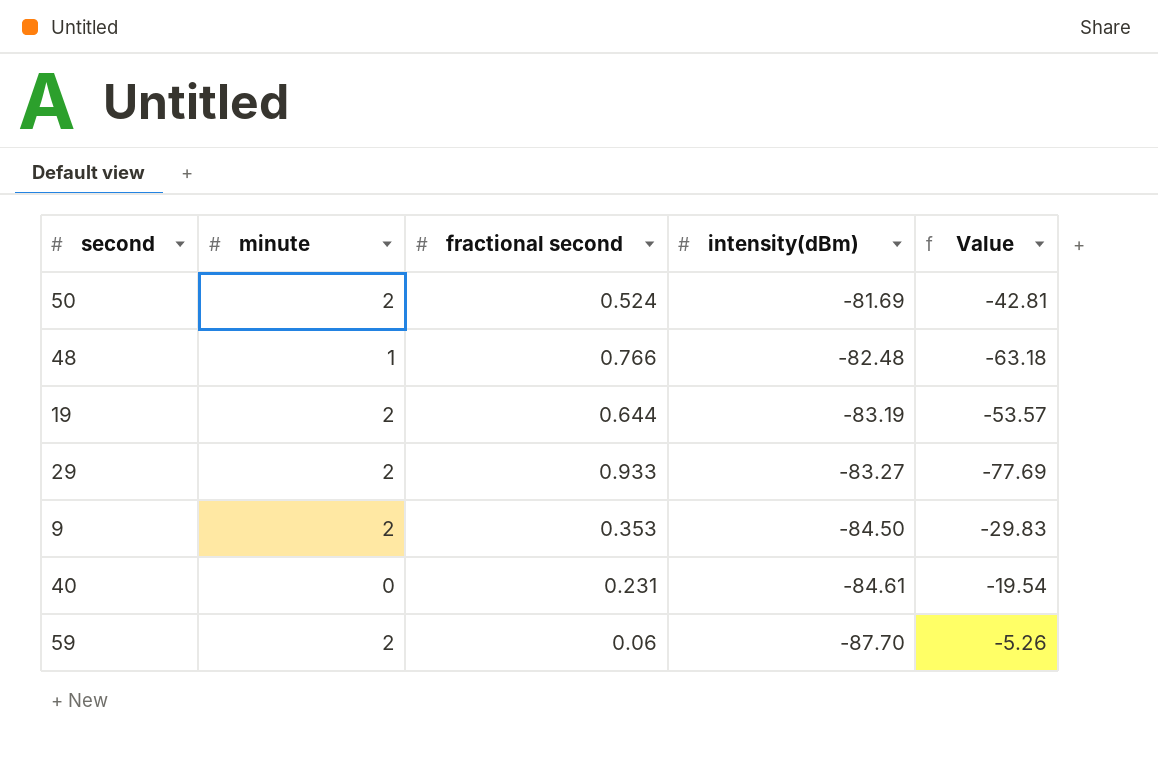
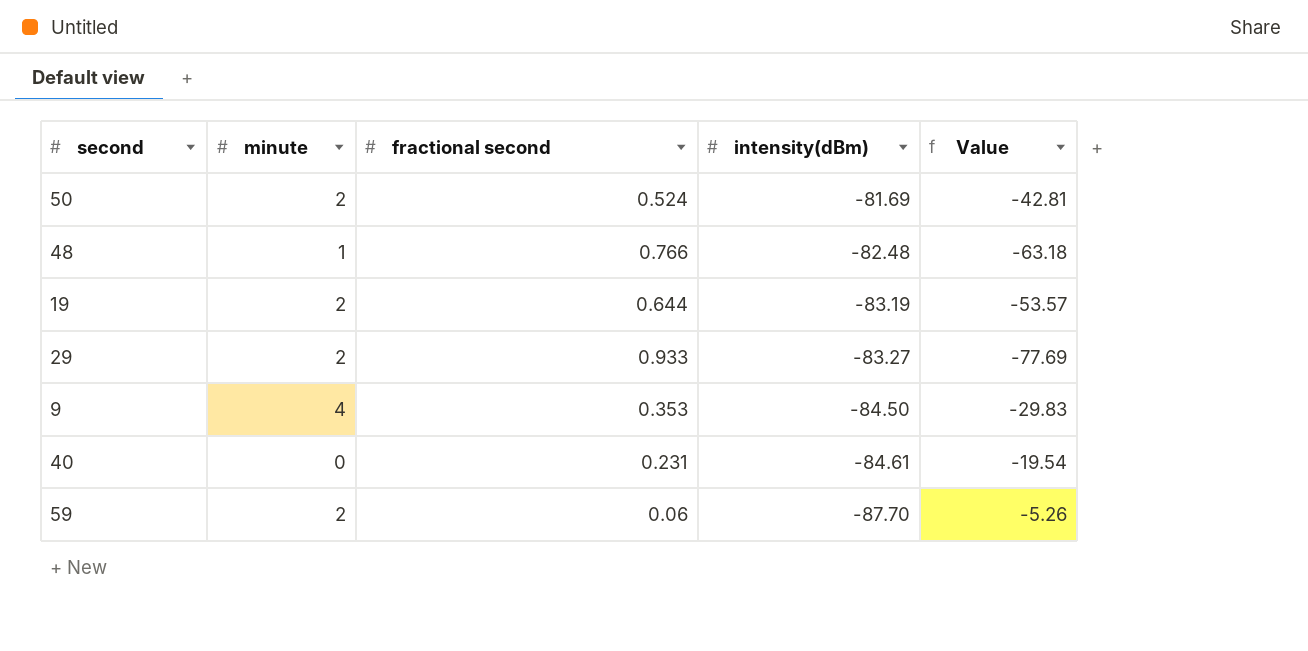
9 | minute: 2 -> 4

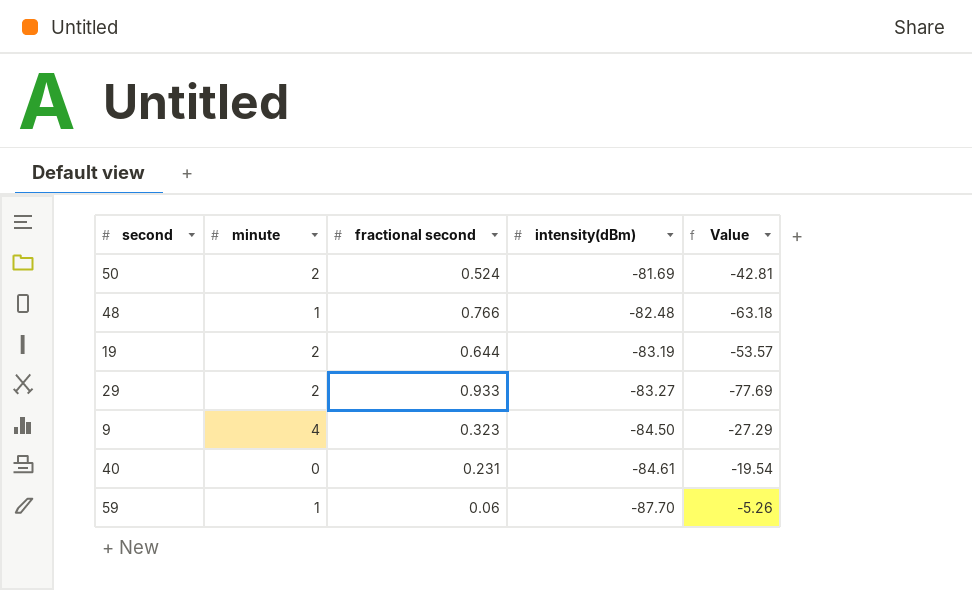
9 | fractional second: 0.353 -> 0.323
9 | Value: -29.83 -> -27.29
59 | minute: 2 -> 1

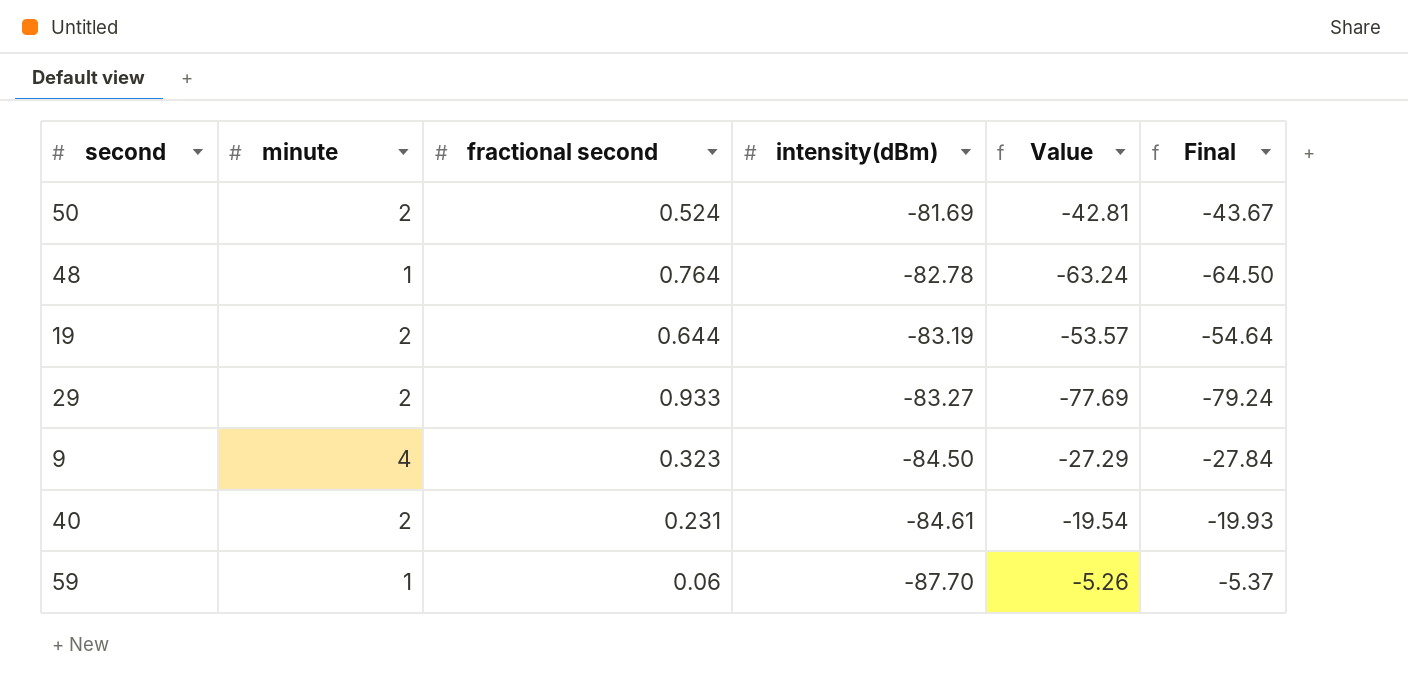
column Final | formula: none -> [Value] * 1.02
48 | fractional second: 0.766 -> 0.764
48 | intensity(dBm): -82.48 -> -82.78
48 | Value: -63.18 -> -63.24
40 | minute: 0 -> 2

